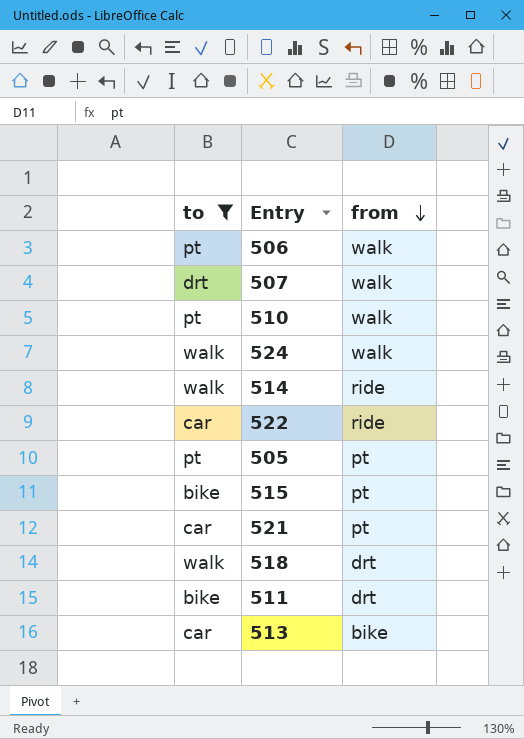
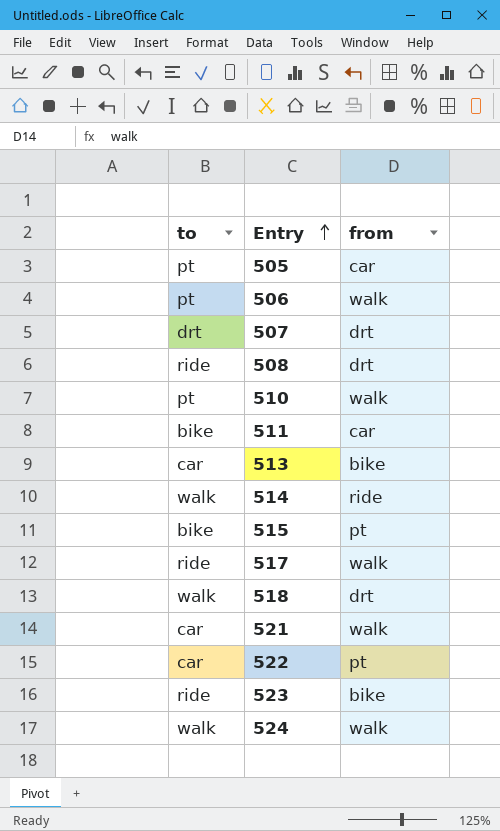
filter: to != ride -> none
row order: from descending -> Entry ascending
505 | from: pt -> car
507 | from: walk -> drt
511 | from: drt -> car
521 | from: pt -> walk
522 | from: ride -> pt

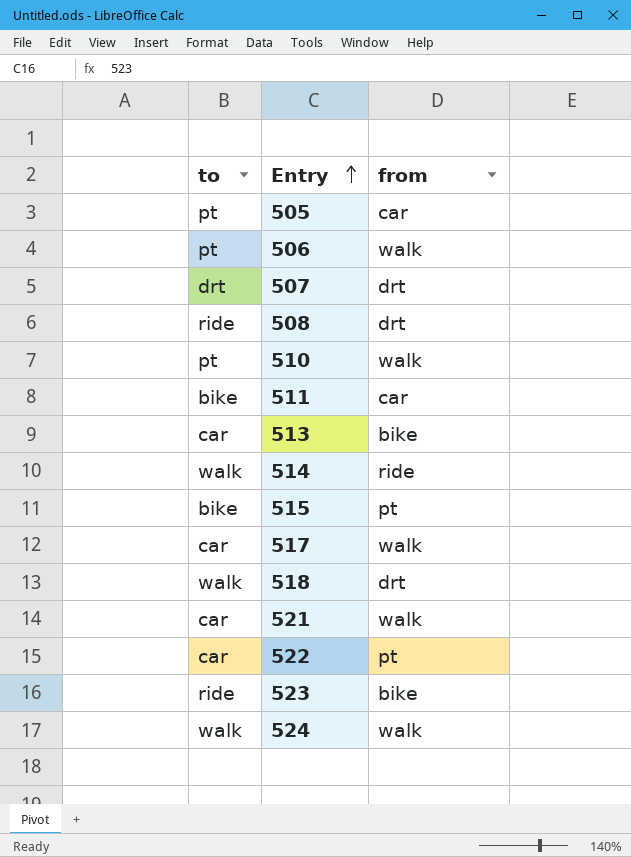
517 | to: ride -> car

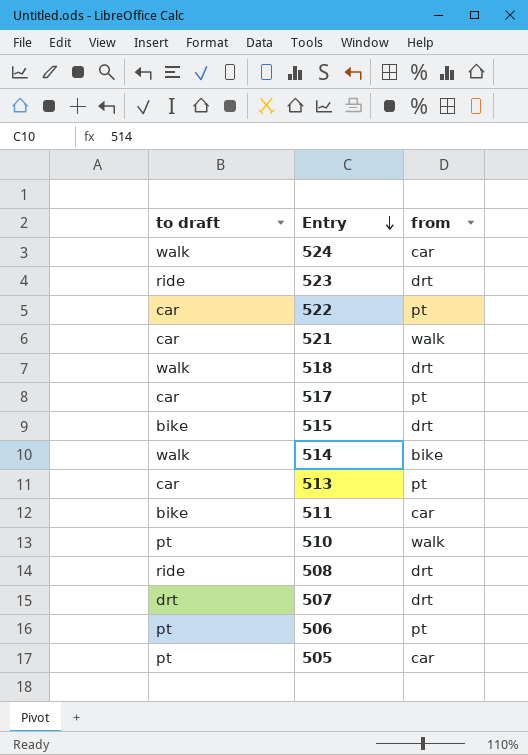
row order: Entry ascending -> Entry descending
column name: to -> to draft
524 | from: walk -> car
523 | from: bike -> drt
517 | from: walk -> pt
515 | from: pt -> drt
514 | from: ride -> bike
513 | from: bike -> pt
506 | from: walk -> pt

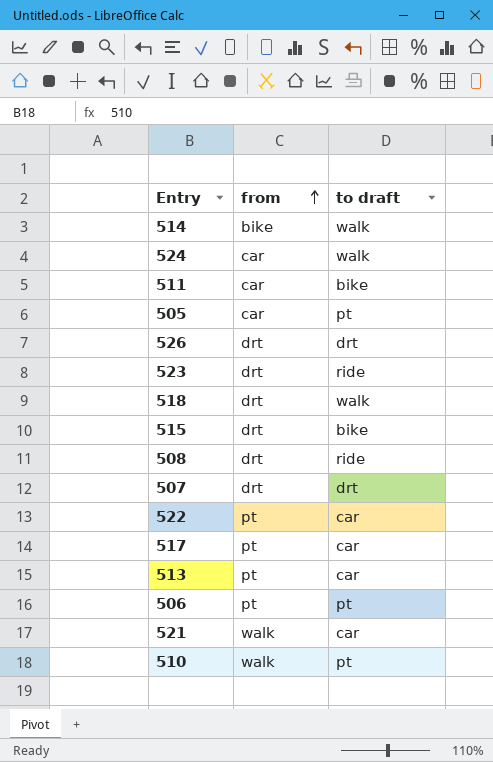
row order: Entry descending -> from ascending
column to draft | position: 1 -> 3
row 526: none -> drt | drt

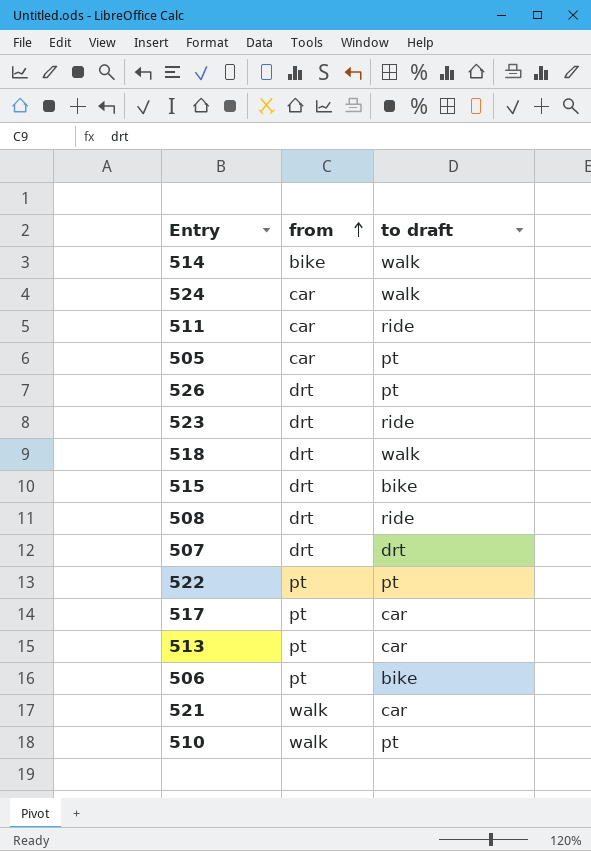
511 | to draft: bike -> ride
526 | to draft: drt -> pt
522 | to draft: car -> pt
506 | to draft: pt -> bike

